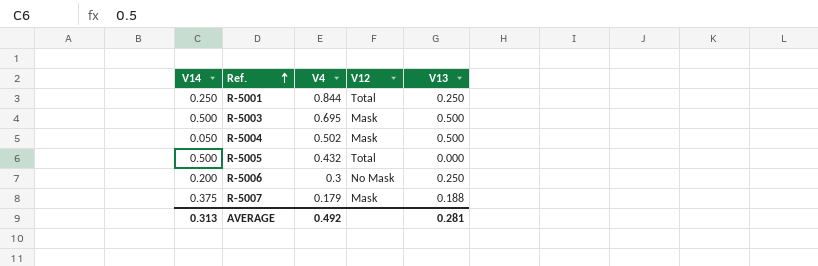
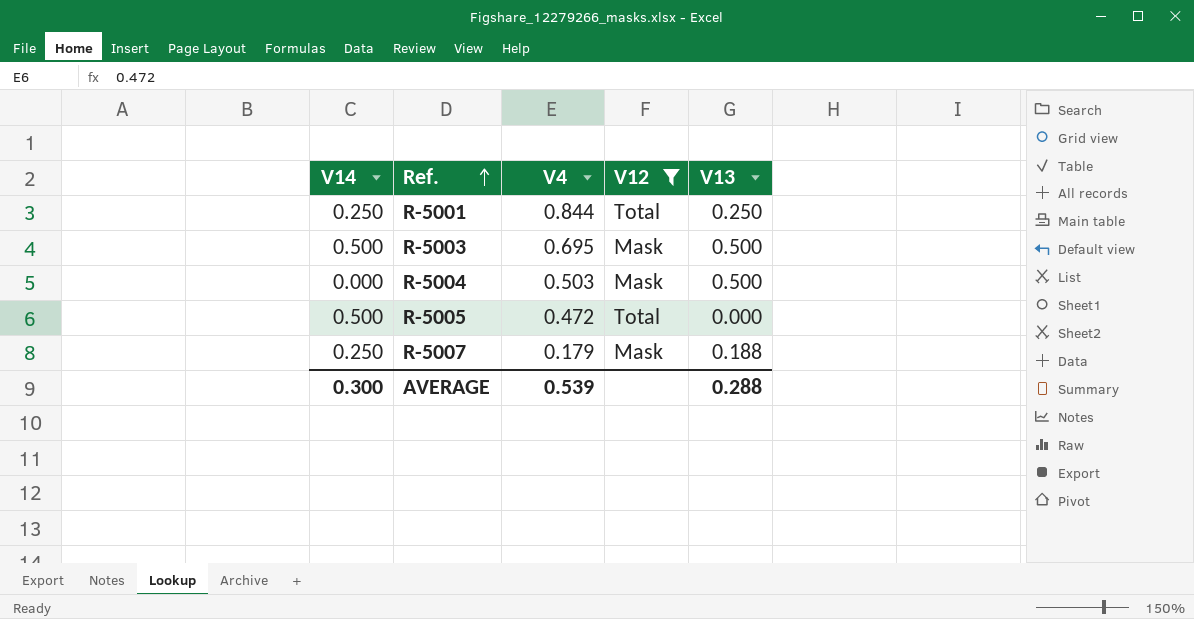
filter: none -> V12 != No Mask
R-5004 | V14: 0.050 -> 0.000
R-5004 | V4: 0.502 -> 0.503
R-5005 | V4: 0.432 -> 0.472
R-5007 | V14: 0.375 -> 0.250
AVERAGE | V14: 0.313 -> 0.300
AVERAGE | V4: 0.492 -> 0.539
AVERAGE | V13: 0.281 -> 0.288

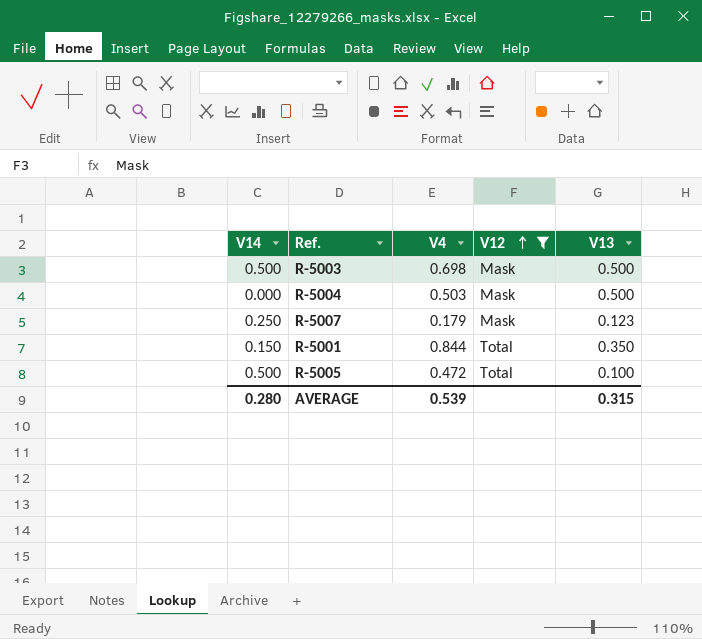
row order: Ref. ascending -> V12 ascending
R-5003 | V4: 0.695 -> 0.698
R-5007 | V13: 0.188 -> 0.123
R-5001 | V14: 0.250 -> 0.150
R-5001 | V13: 0.250 -> 0.350
R-5005 | V13: 0.000 -> 0.100
AVERAGE | V14: 0.300 -> 0.280
AVERAGE | V13: 0.288 -> 0.315

